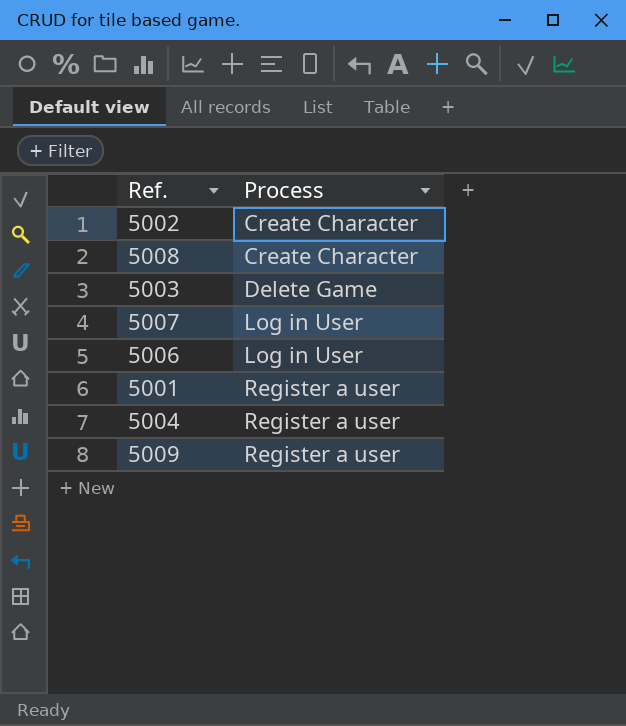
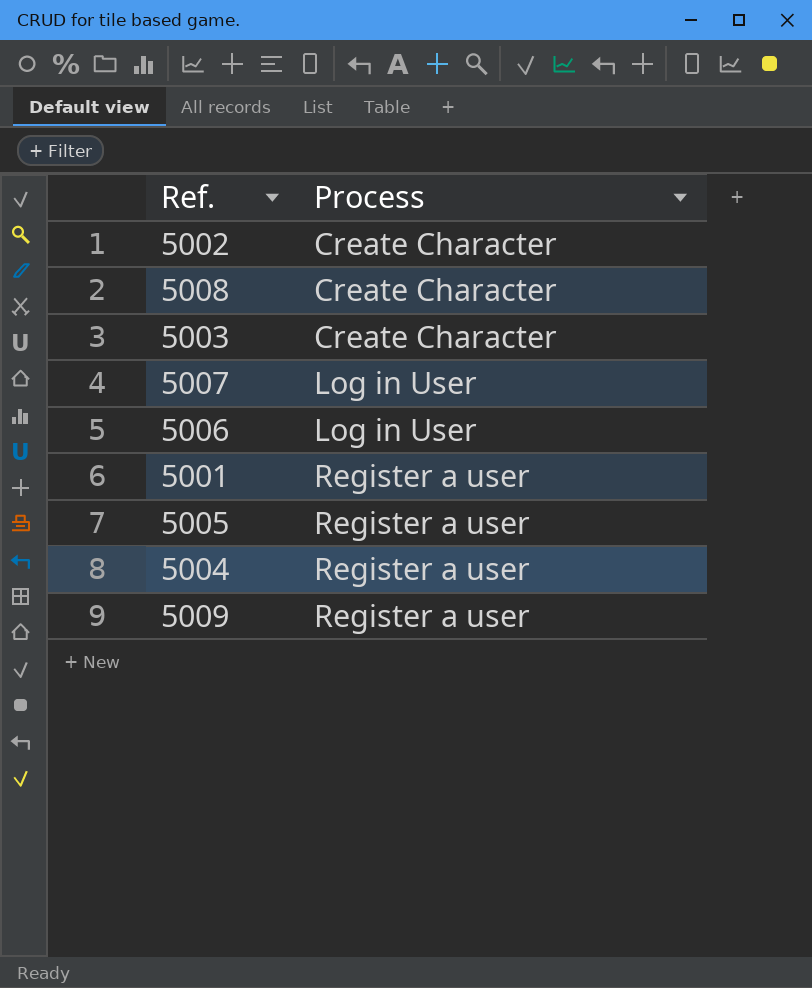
5003 | Process: Delete Game -> Create Character
row 5005: none -> Register a user

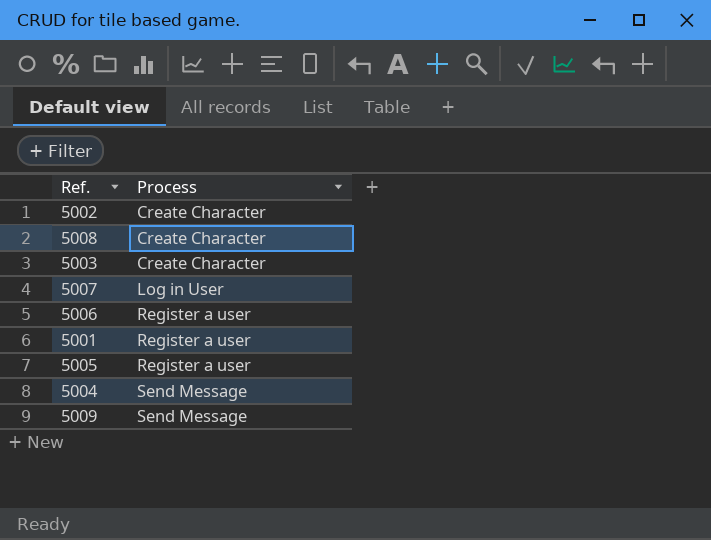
5006 | Process: Log in User -> Register a user
5004 | Process: Register a user -> Send Message
5009 | Process: Register a user -> Send Message

